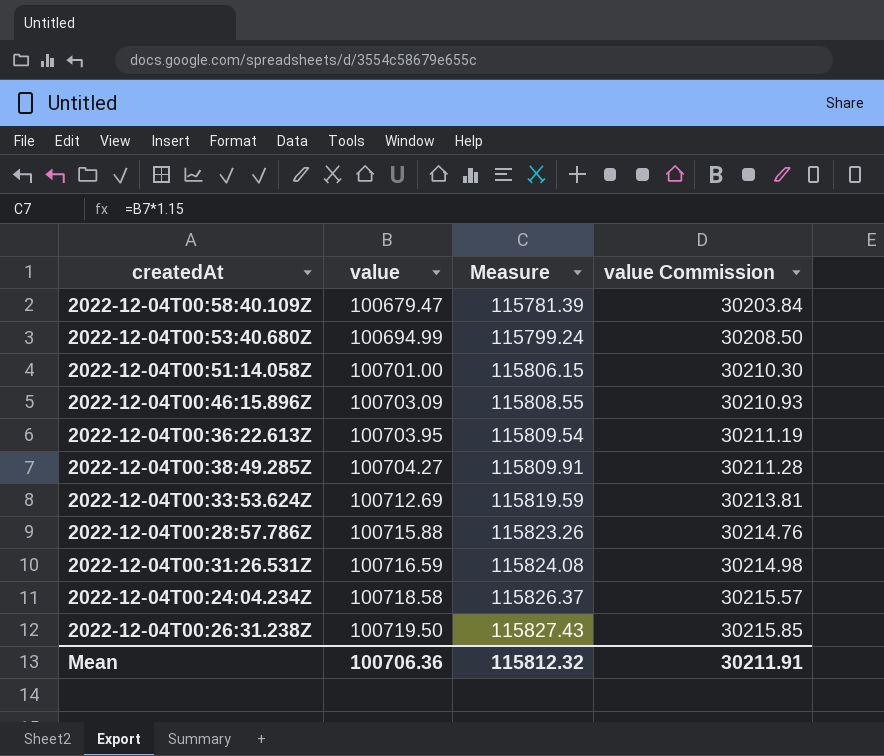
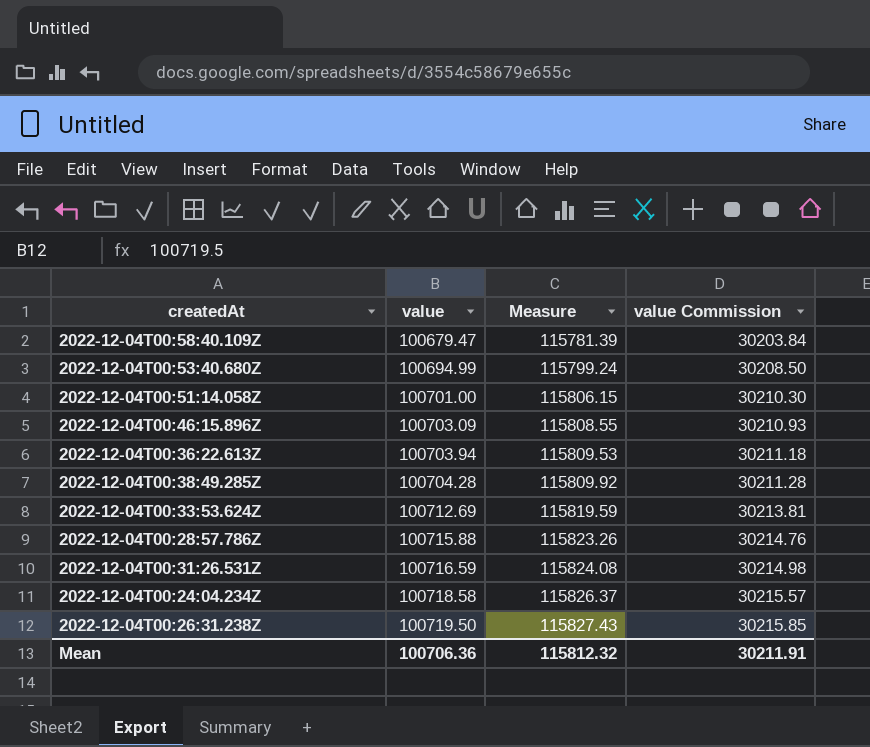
2022-12-04T00:36:22.613Z | value: 100703.95 -> 100703.94
2022-12-04T00:36:22.613Z | Measure: 115809.54 -> 115809.53
2022-12-04T00:36:22.613Z | value Commission: 30211.19 -> 30211.18
2022-12-04T00:38:49.285Z | value: 100704.27 -> 100704.28
2022-12-04T00:38:49.285Z | Measure: 115809.91 -> 115809.92

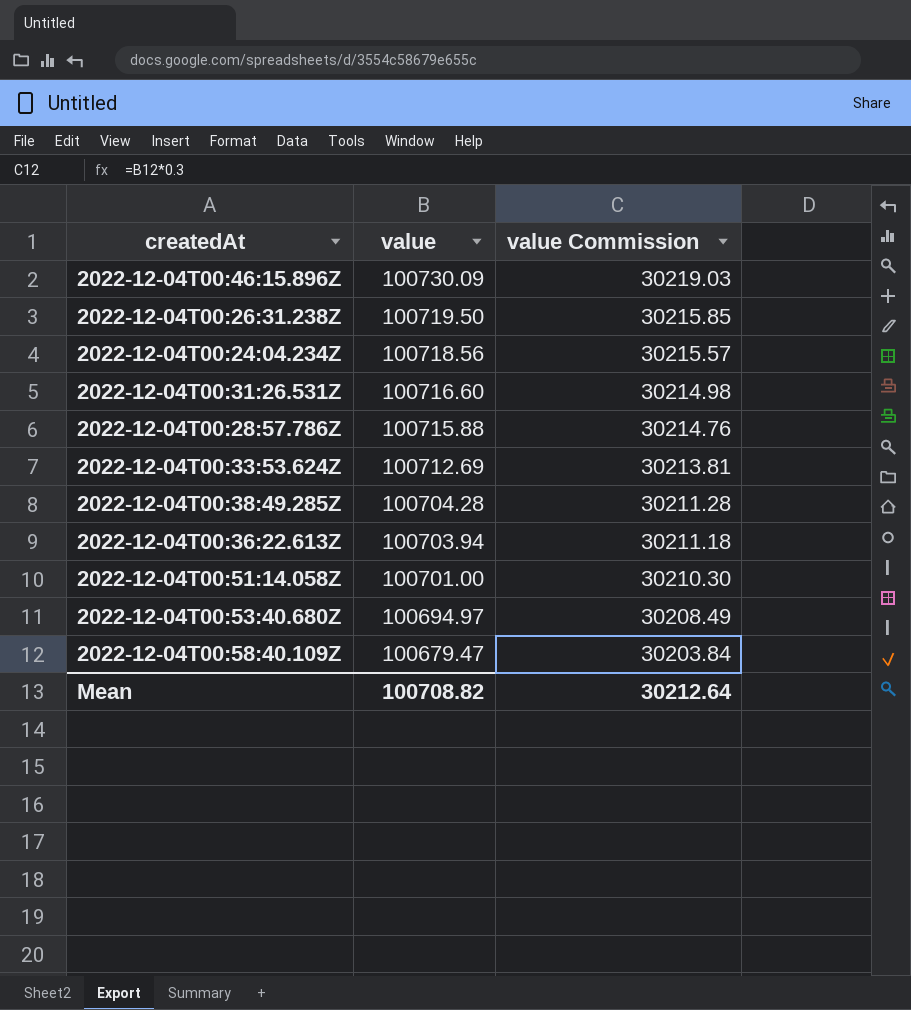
row order: value ascending -> value descending
column Measure | formula: [value] * 1.15 -> none
2022-12-04T00:46:15.896Z | value: 100703.09 -> 100730.09
2022-12-04T00:46:15.896Z | value Commission: 30210.93 -> 30219.03
2022-12-04T00:24:04.234Z | value: 100718.58 -> 100718.56
2022-12-04T00:31:26.531Z | value: 100716.59 -> 100716.60
2022-12-04T00:53:40.680Z | value: 100694.99 -> 100694.97
2022-12-04T00:53:40.680Z | value Commission: 30208.50 -> 30208.49
Mean | value: 100706.36 -> 100708.82
Mean | value Commission: 30211.91 -> 30212.64

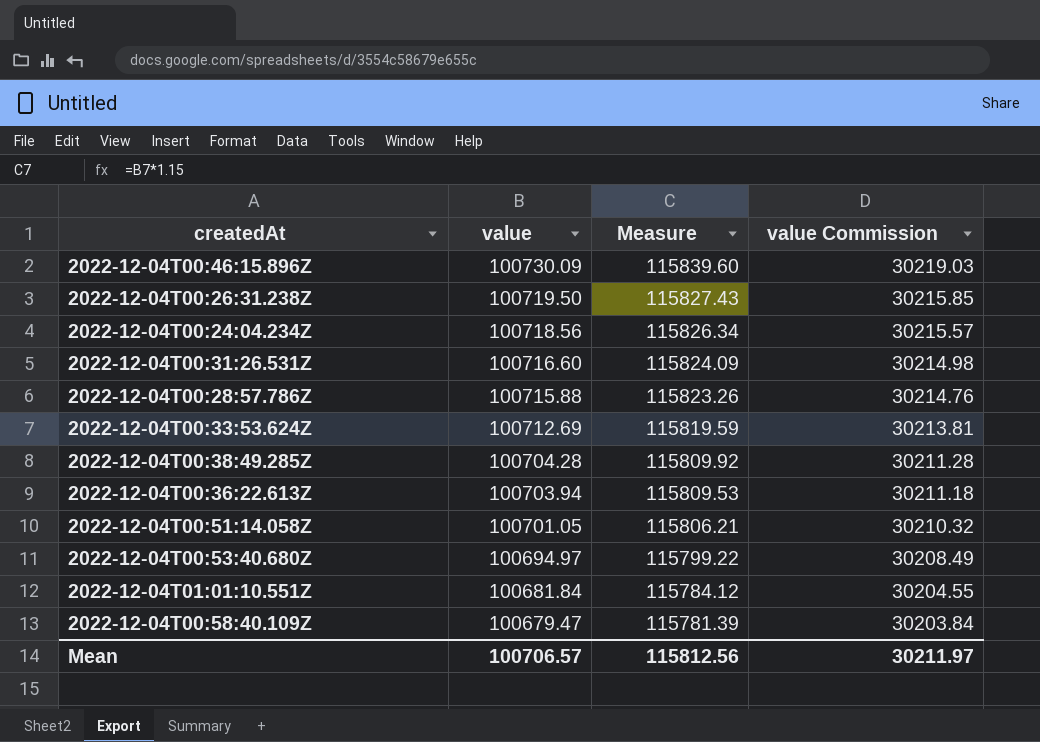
column Measure | formula: none -> [value] * 1.15
2022-12-04T00:51:14.058Z | value: 100701.00 -> 100701.05
2022-12-04T00:51:14.058Z | value Commission: 30210.30 -> 30210.32
row 2022-12-04T01:01:10.551Z: none -> 100681.84 | 115784.12 | 30204.55
Mean | value: 100708.82 -> 100706.57
Mean | value Commission: 30212.64 -> 30211.97

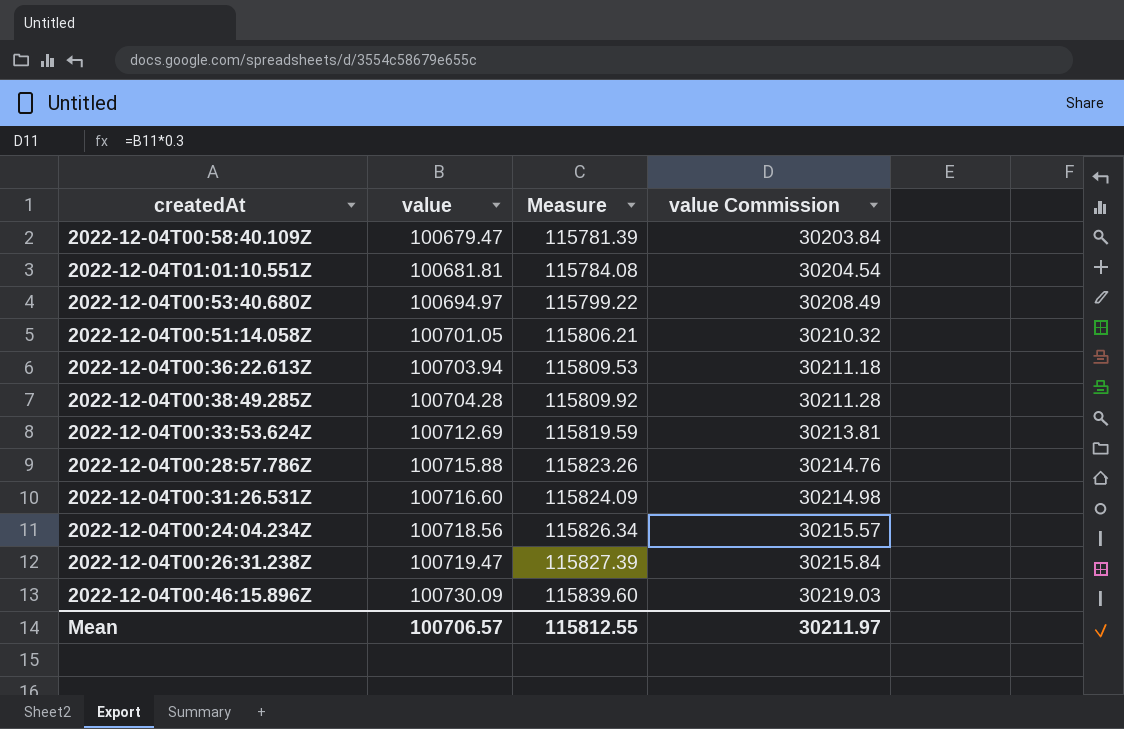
row order: value descending -> value ascending
2022-12-04T01:01:10.551Z | value: 100681.84 -> 100681.81
2022-12-04T01:01:10.551Z | Measure: 115784.12 -> 115784.08
2022-12-04T01:01:10.551Z | value Commission: 30204.55 -> 30204.54
2022-12-04T00:26:31.238Z | value: 100719.50 -> 100719.47
2022-12-04T00:26:31.238Z | Measure: 115827.43 -> 115827.39
2022-12-04T00:26:31.238Z | value Commission: 30215.85 -> 30215.84
Mean | Measure: 115812.56 -> 115812.55

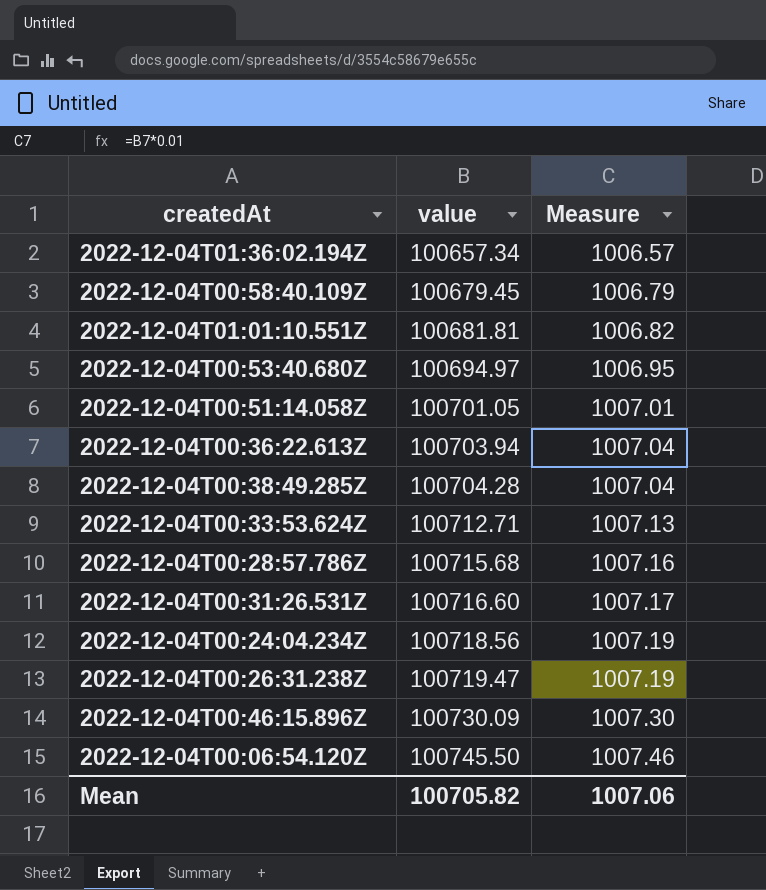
column value Commission | formula: [value] * 0.3 -> none
column Measure | formula: [value] * 1.15 -> [value] * 0.01
row 2022-12-04T01:36:02.194Z: none -> 100657.34 | 1006.57
2022-12-04T00:58:40.109Z | value: 100679.47 -> 100679.45
2022-12-04T00:33:53.624Z | value: 100712.69 -> 100712.71
2022-12-04T00:28:57.786Z | value: 100715.88 -> 100715.68
row 2022-12-04T00:06:54.120Z: none -> 100745.50 | 1007.46
Mean | value: 100706.57 -> 100705.82
Mean | Measure: 115812.55 -> 1007.06

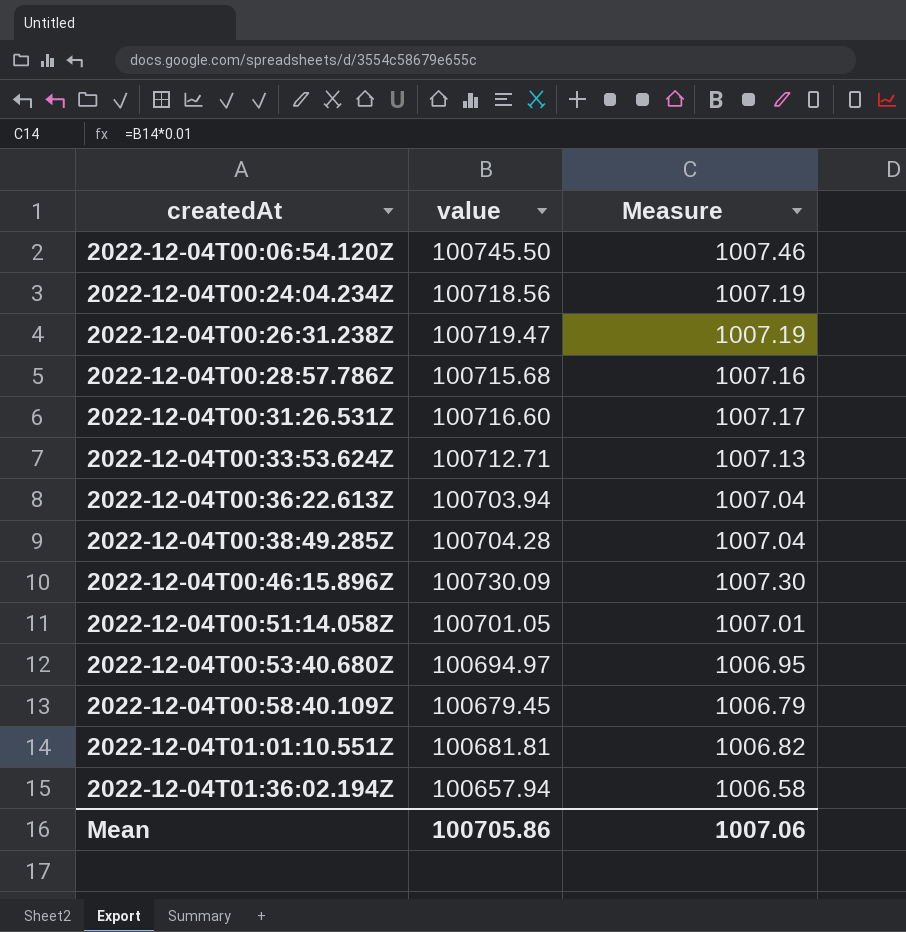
row order: value ascending -> createdAt ascending
2022-12-04T01:36:02.194Z | value: 100657.34 -> 100657.94
2022-12-04T01:36:02.194Z | Measure: 1006.57 -> 1006.58
Mean | value: 100705.82 -> 100705.86

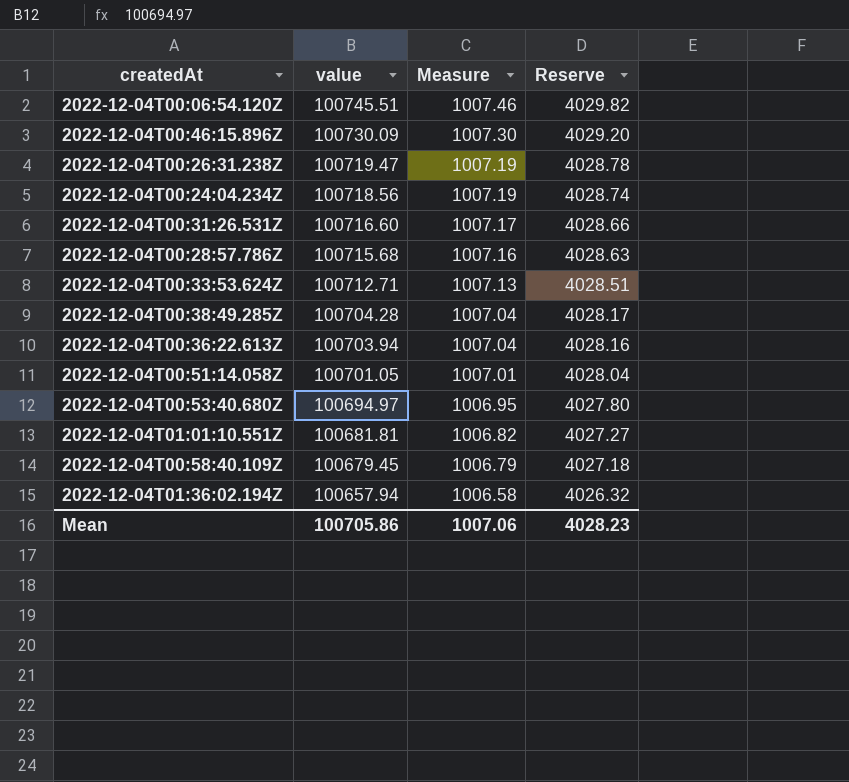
row order: createdAt ascending -> value descending
column Reserve | formula: none -> [value] * 0.04
2022-12-04T00:06:54.120Z | value: 100745.50 -> 100745.51

